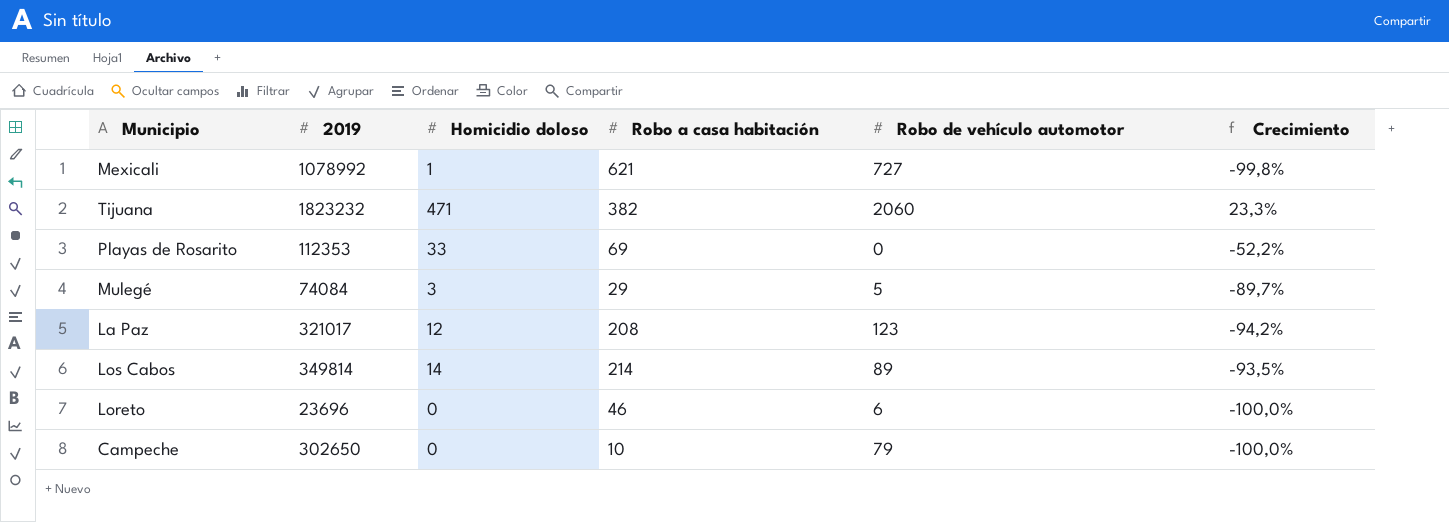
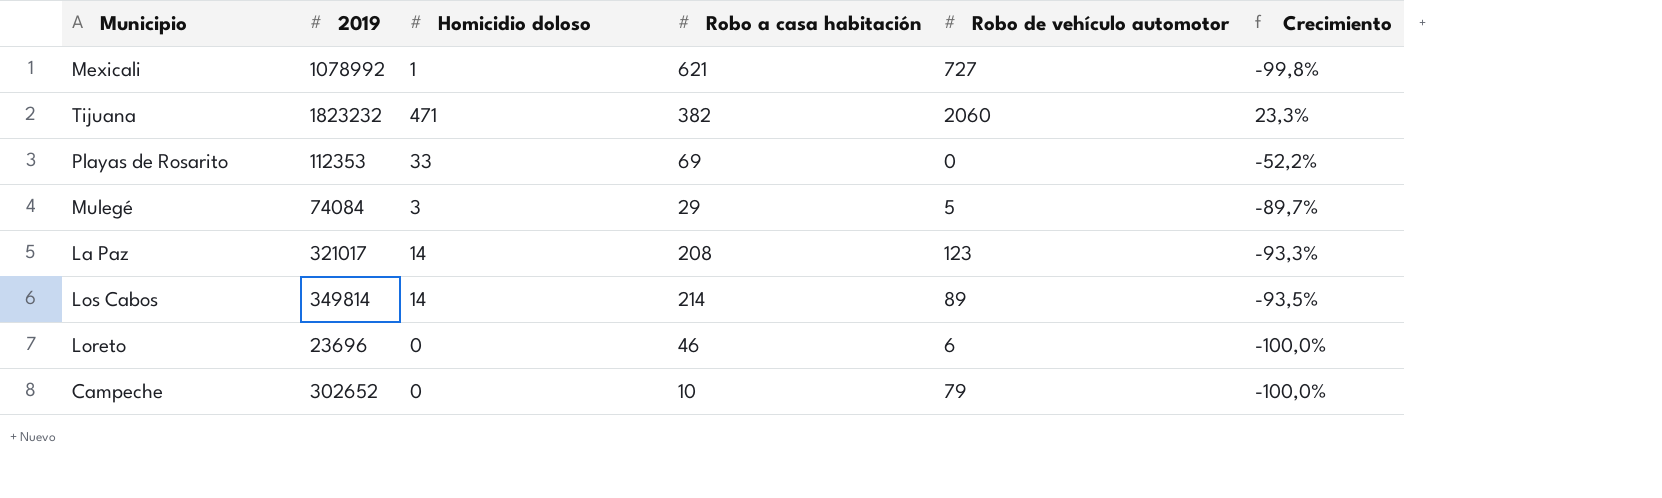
La Paz | Homicidio doloso: 12 -> 14
La Paz | Crecimiento: -94,2% -> -93,3%
Campeche | 2019: 302650 -> 302652

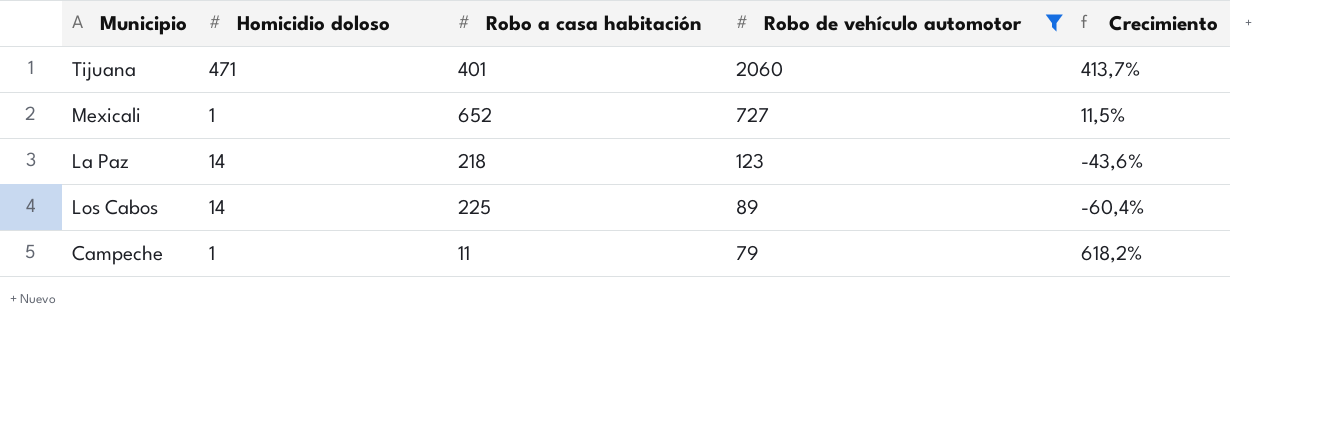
filter: none -> Robo de vehículo automotor >= 79
row order: none -> Robo de vehículo automotor descending
column 2019 | position: 2 -> none
column Crecimiento | formula: ([Homicidio doloso] - [Robo a casa habitación]) / [Robo a casa habitación] -> ([Robo de vehículo automotor] - [Robo a casa habitación]) / [Robo a casa habitación]
Tijuana | Robo a casa habitación: 382 -> 401
Mexicali | Robo a casa habitación: 621 -> 652
La Paz | Robo a casa habitación: 208 -> 218
Los Cabos | Robo a casa habitación: 214 -> 225
Campeche | Homicidio doloso: 0 -> 1
Campeche | Robo a casa habitación: 10 -> 11

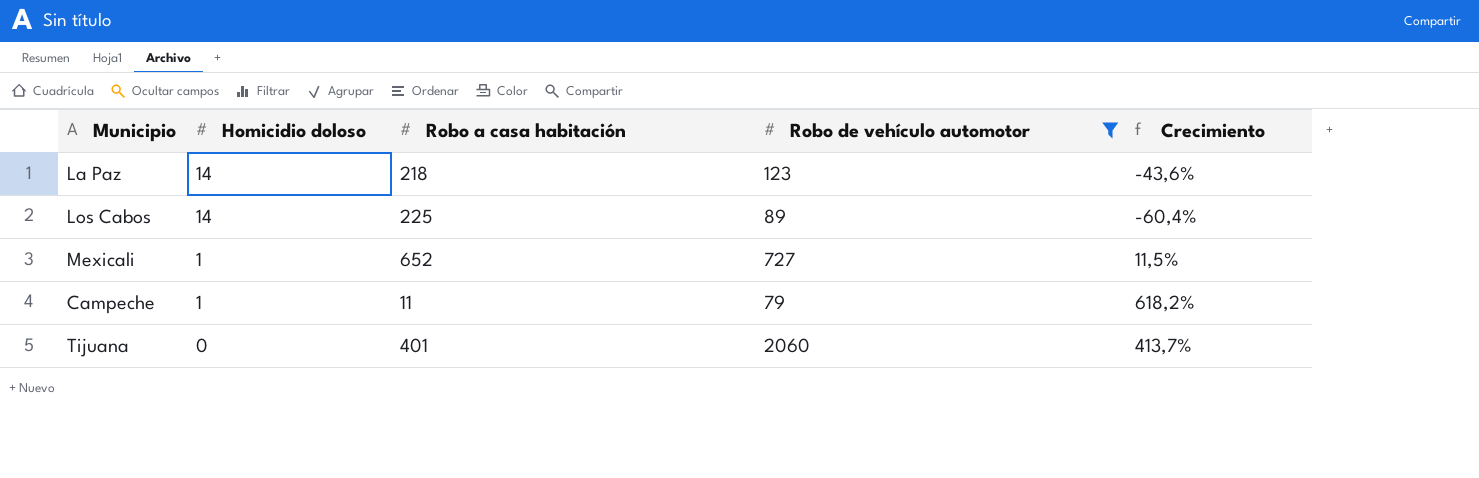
row order: Robo de vehículo automotor descending -> Homicidio doloso descending
Tijuana | Homicidio doloso: 471 -> 0

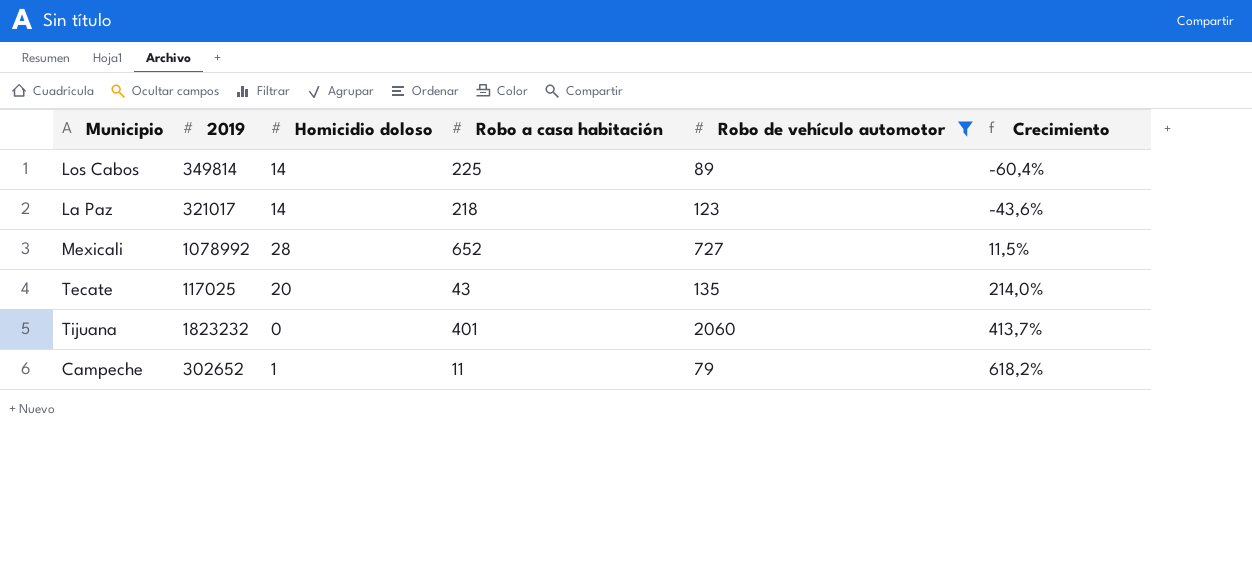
row order: Homicidio doloso descending -> Crecimiento ascending
column 2019 | position: none -> 2
Mexicali | Homicidio doloso: 1 -> 28
row Tecate: none -> 117025 | 20 | 43 | 135 | 214,0%

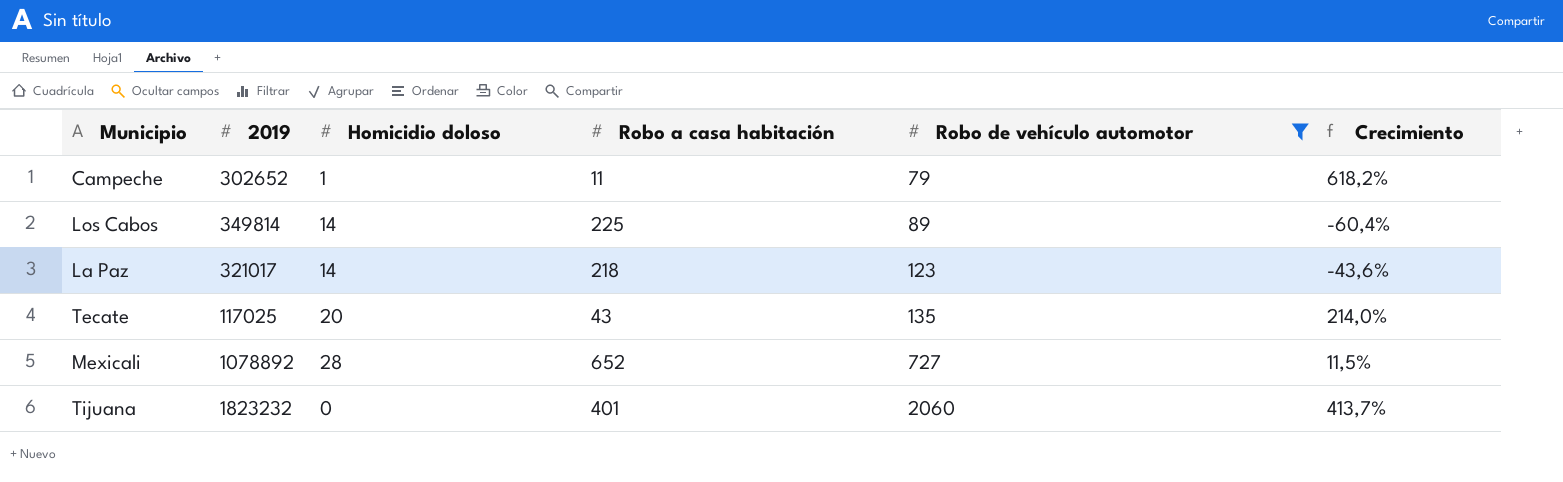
row order: Crecimiento ascending -> Robo de vehículo automotor ascending
Mexicali | 2019: 1078992 -> 1078892

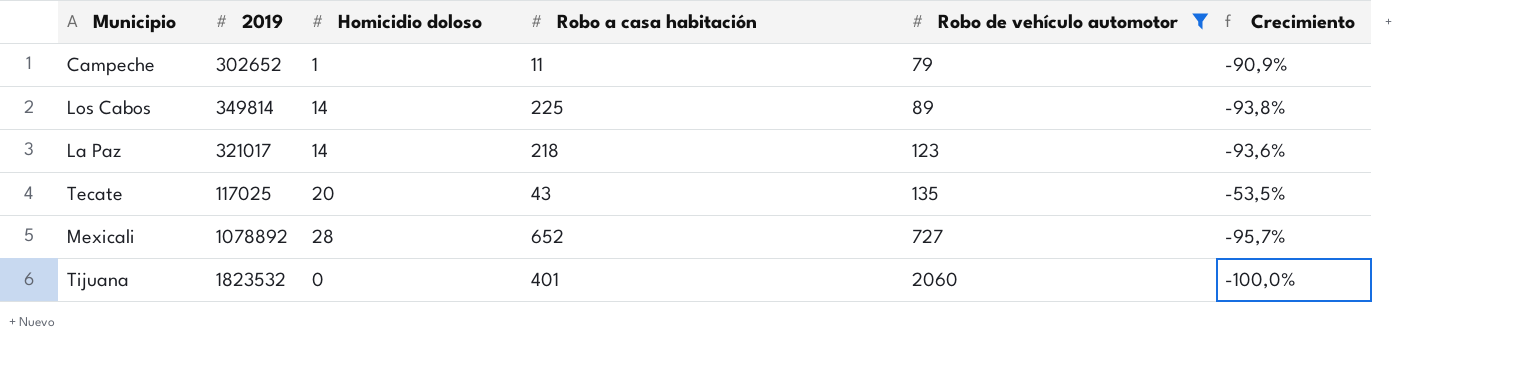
column Crecimiento | formula: ([Robo de vehículo automotor] - [Robo a casa habitación]) / [Robo a casa habitación] -> ([Homicidio doloso] - [Robo a casa habitación]) / [Robo a casa habitación]
Tijuana | 2019: 1823232 -> 1823532

